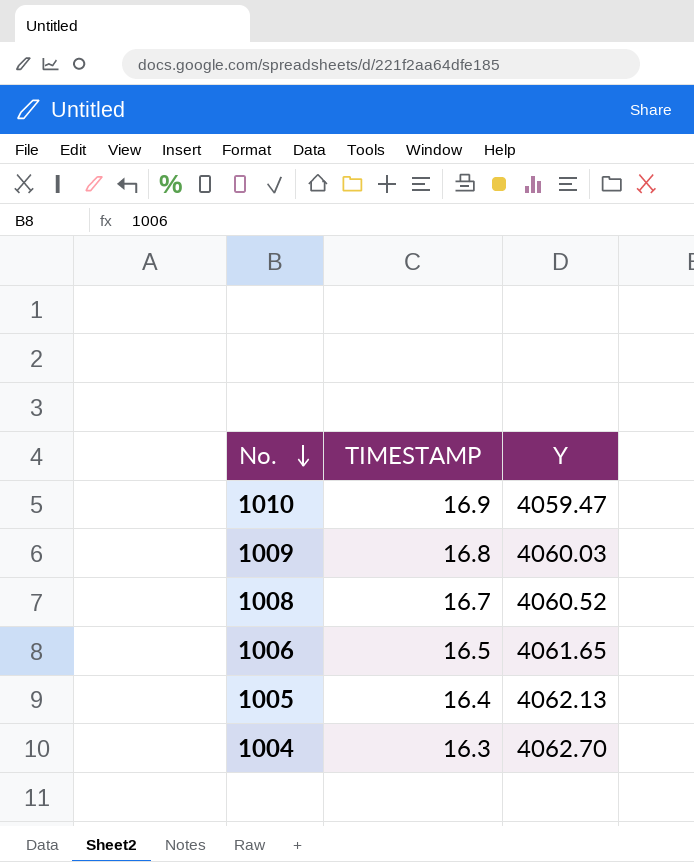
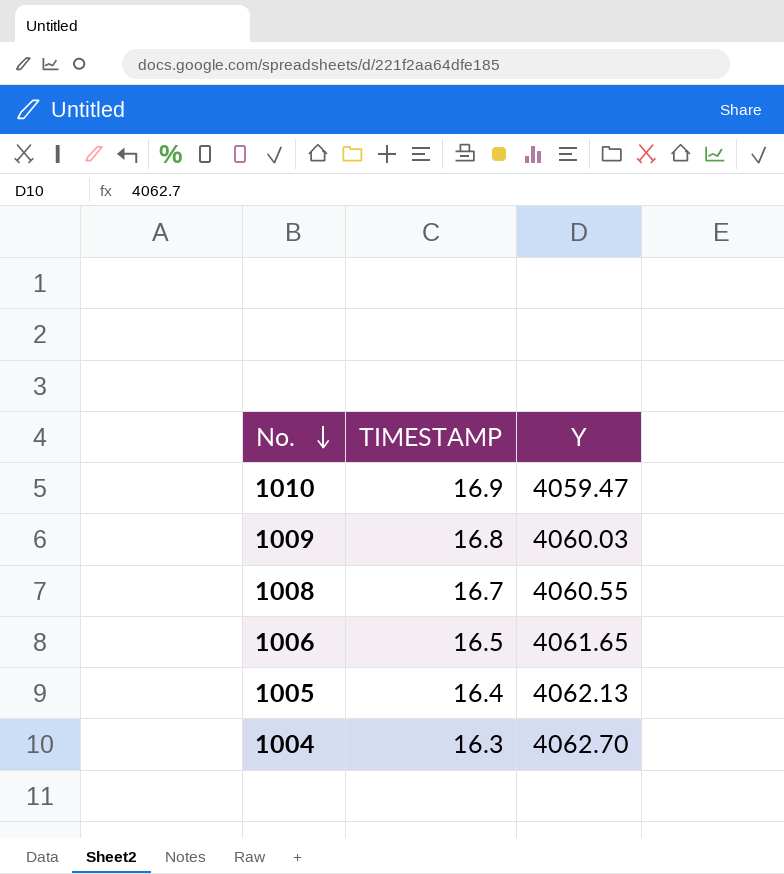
1008 | Y: 4060.52 -> 4060.55

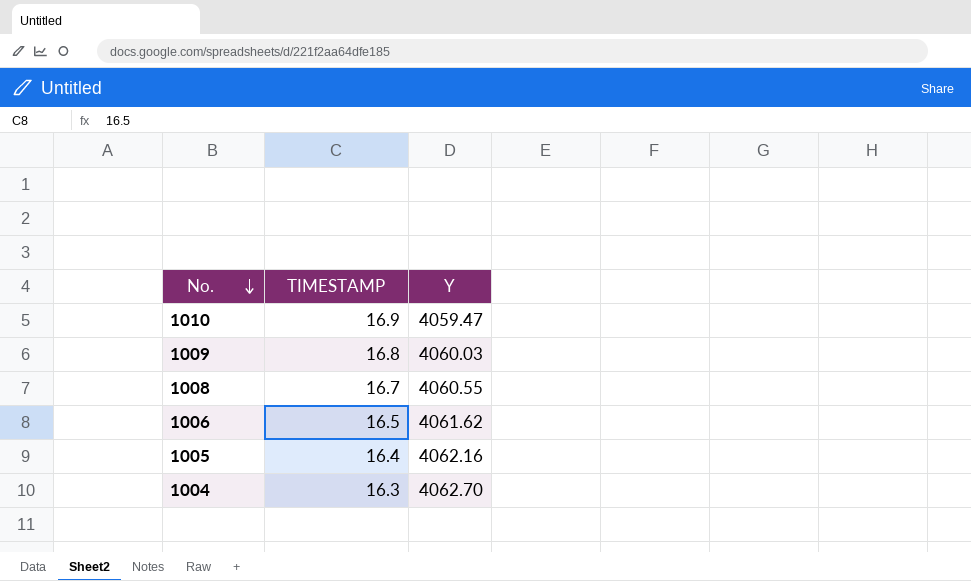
1006 | Y: 4061.65 -> 4061.62
1005 | Y: 4062.13 -> 4062.16

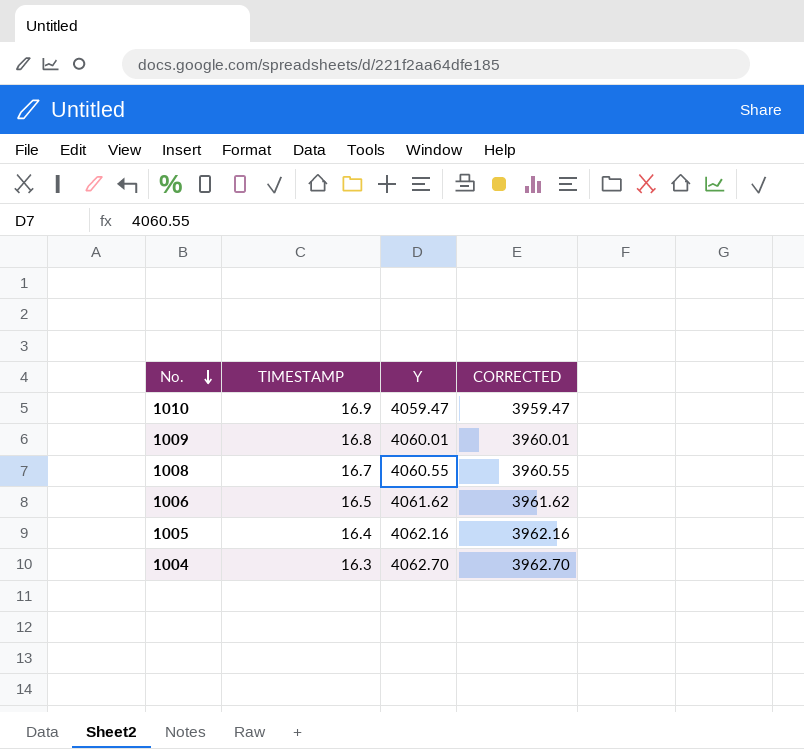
column CORRECTED | formula: none -> [Y] - 100
1009 | Y: 4060.03 -> 4060.01

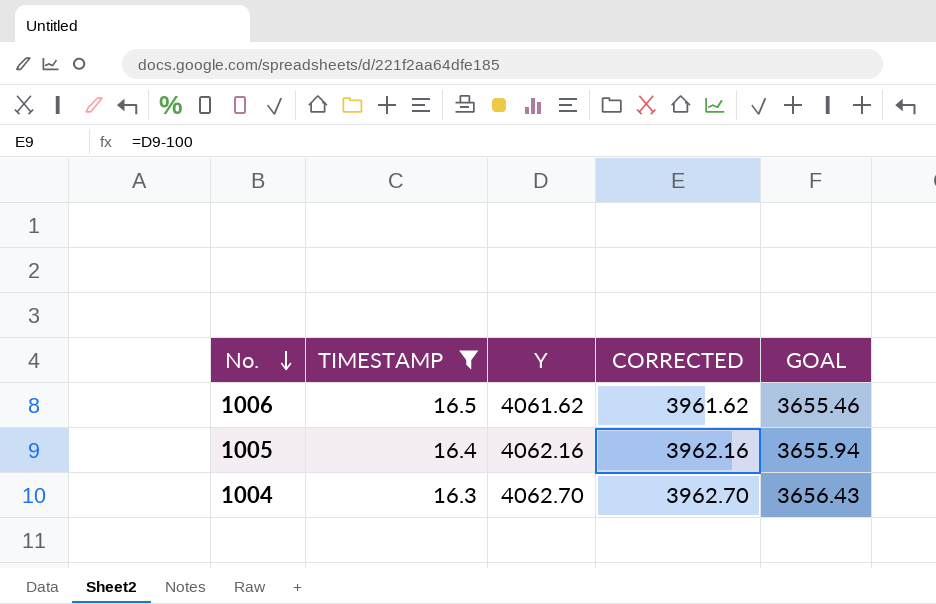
filter: none -> TIMESTAMP <= 16.5
column GOAL | formula: none -> [Y] * 0.9

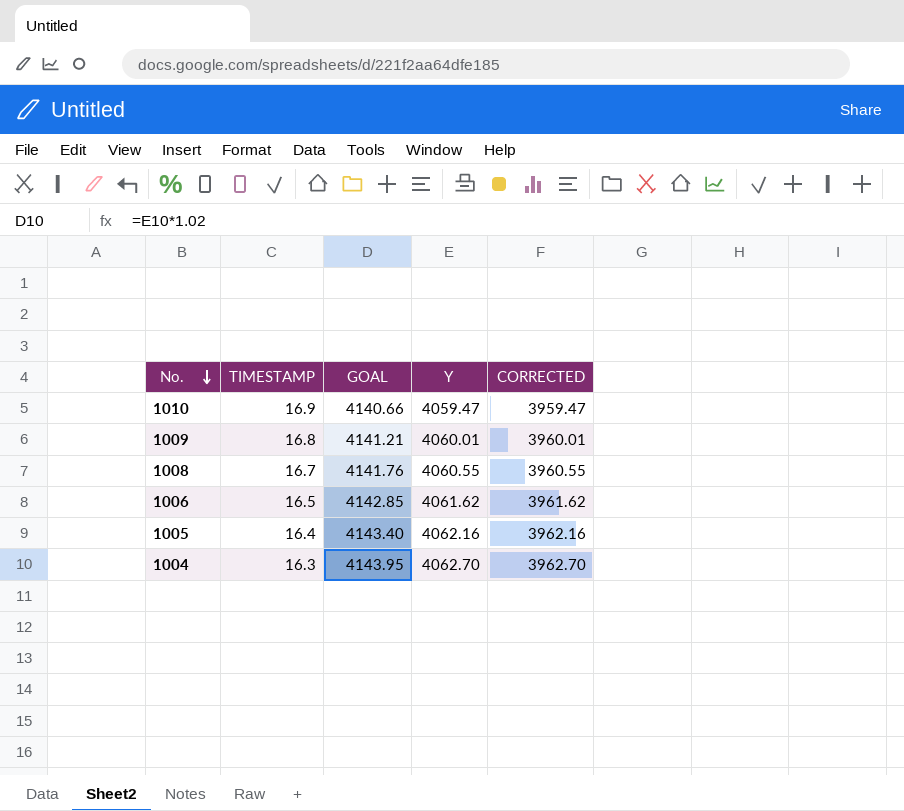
filter: TIMESTAMP <= 16.5 -> none
column GOAL | formula: [Y] * 0.9 -> [Y] * 1.02
column GOAL | position: 5 -> 3

